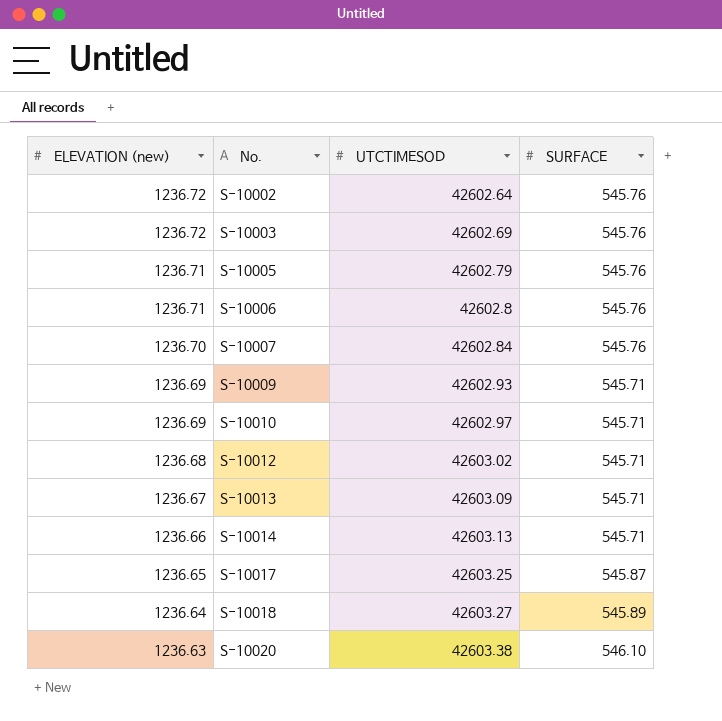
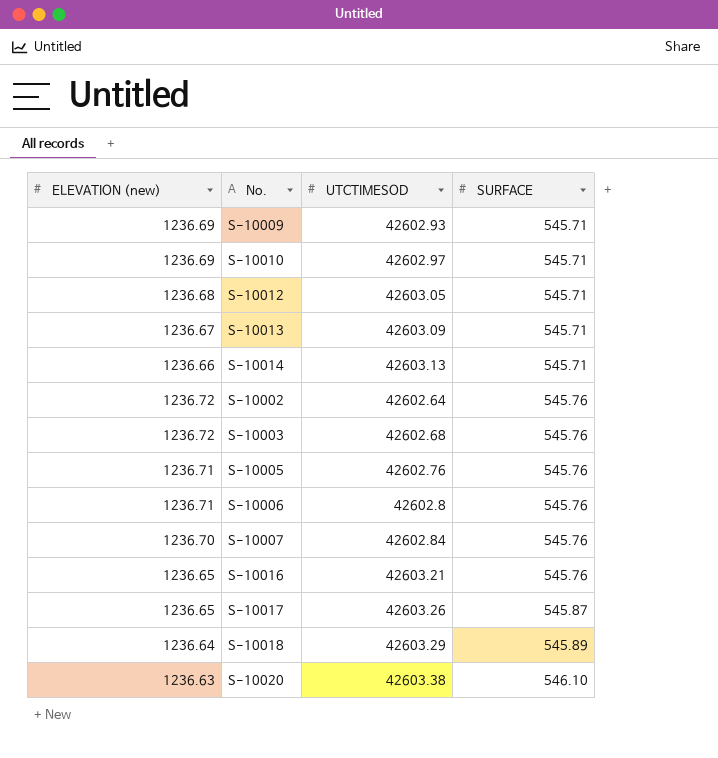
row order: ELEVATION (new) descending -> SURFACE ascending
S-10012 | UTCTIMESOD: 42603.02 -> 42603.05
S-10003 | UTCTIMESOD: 42602.69 -> 42602.68
S-10005 | UTCTIMESOD: 42602.79 -> 42602.76
row S-10016: none -> 1236.65 | 42603.21 | 545.76
S-10017 | UTCTIMESOD: 42603.25 -> 42603.26
S-10018 | UTCTIMESOD: 42603.27 -> 42603.29

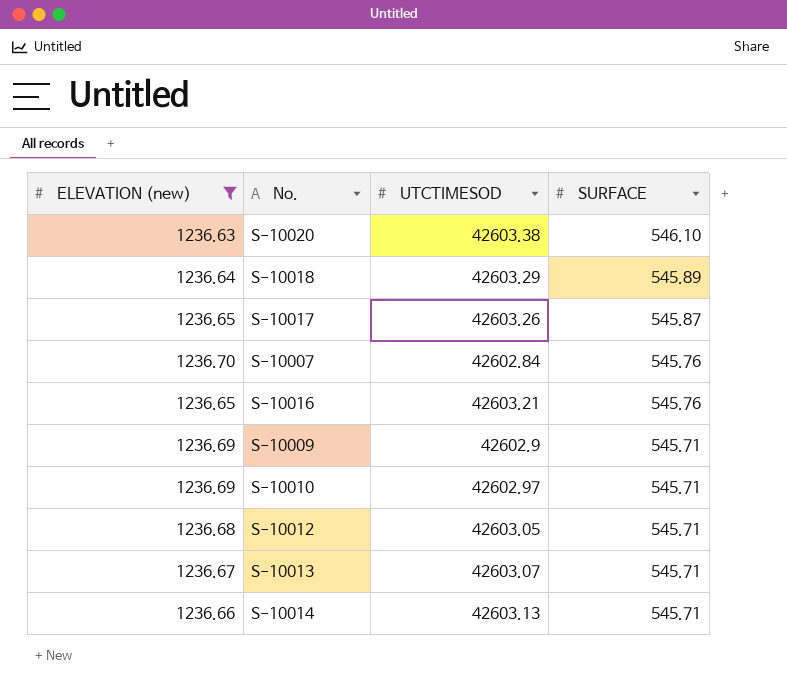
filter: none -> ELEVATION (new) <= 1236.70
row order: SURFACE ascending -> SURFACE descending
S-10009 | UTCTIMESOD: 42602.93 -> 42602.9
S-10013 | UTCTIMESOD: 42603.09 -> 42603.07

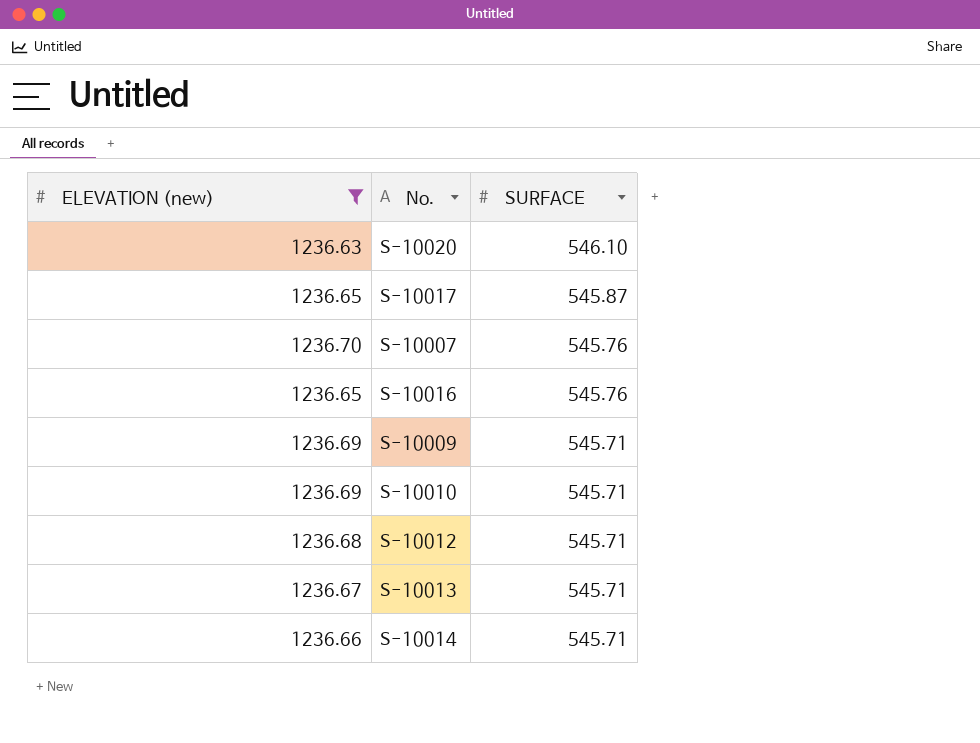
column UTCTIMESOD | position: 3 -> none
row S-10018: 1236.64 | 42603.29 | 545.89 -> none

